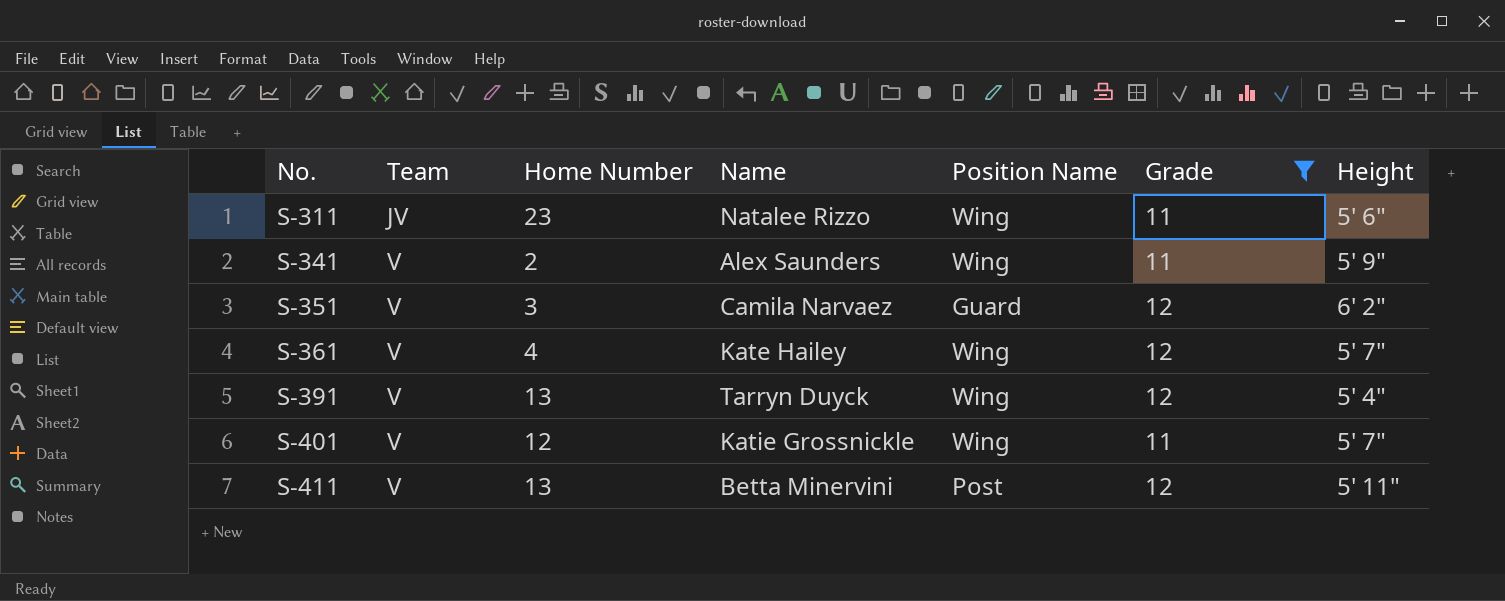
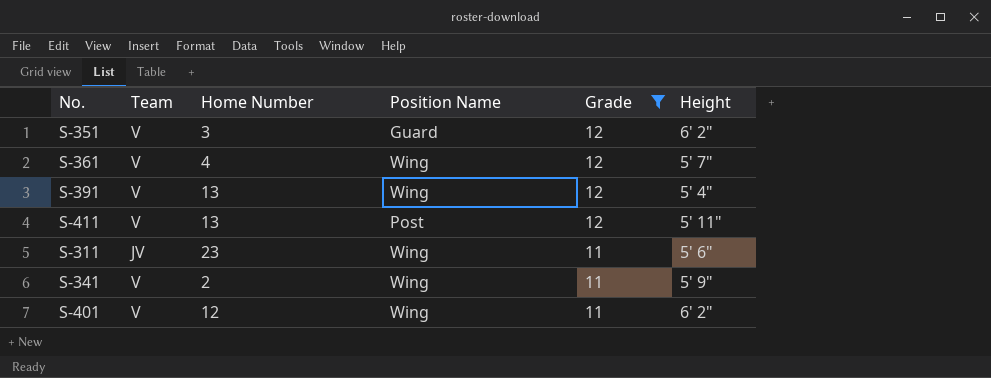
row order: No. ascending -> Grade descending
column Name | position: 4 -> none
S-401 | Height: 5' 7" -> 6' 2"

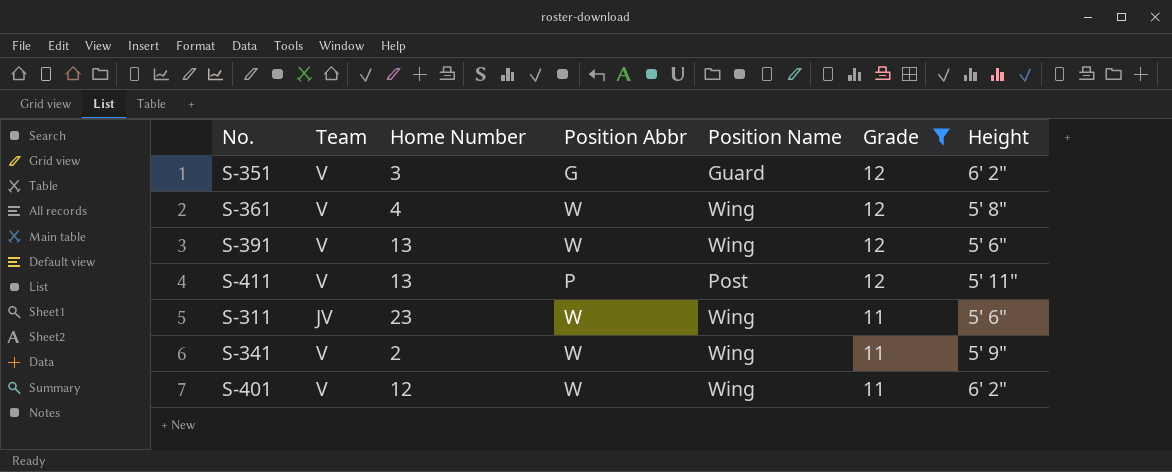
column Position Abbr | position: none -> 4
S-361 | Height: 5' 7" -> 5' 8"
S-391 | Height: 5' 4" -> 5' 6"

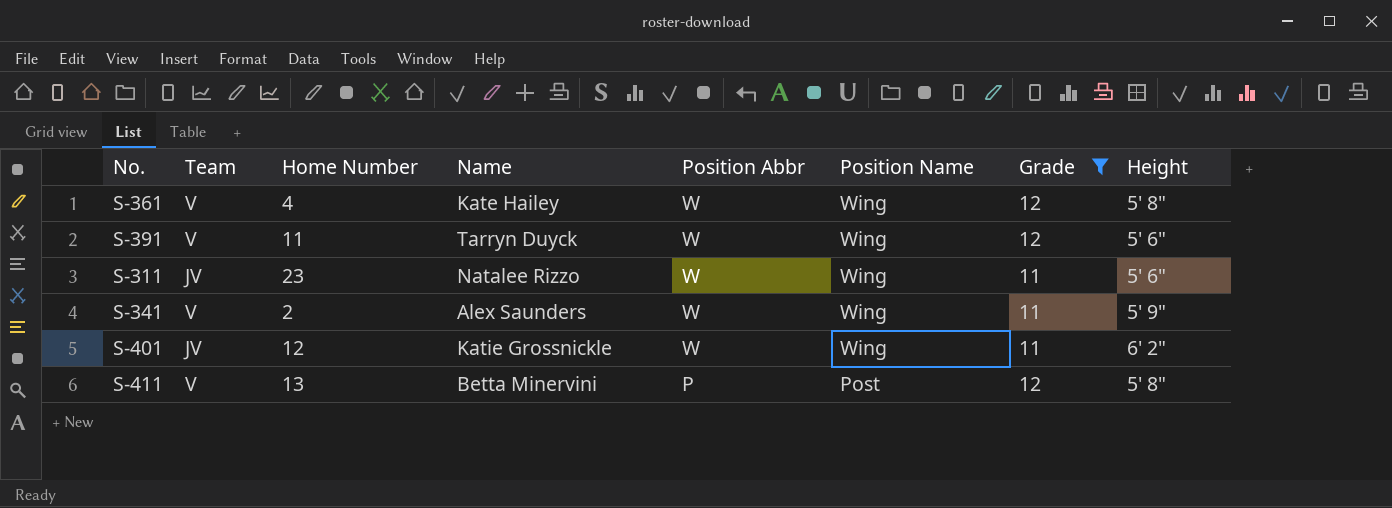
row order: Grade descending -> Position Abbr descending
column Name | position: none -> 4
row S-351: V | 3 | G | Guard | 12 | 6' 2" -> none
S-391 | Home Number: 13 -> 11
S-401 | Team: V -> JV
S-411 | Height: 5' 11" -> 5' 8"

